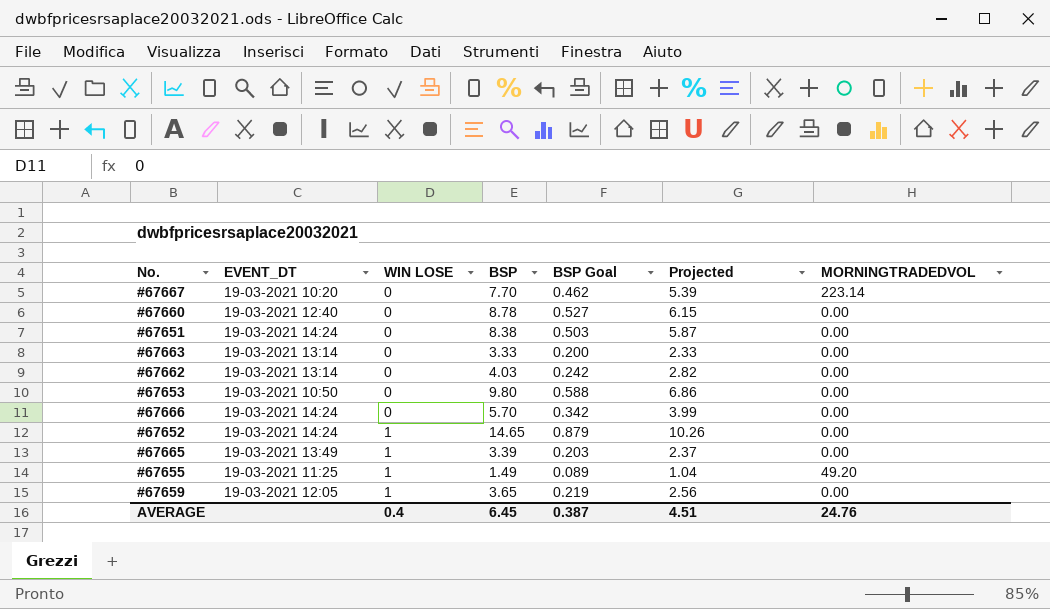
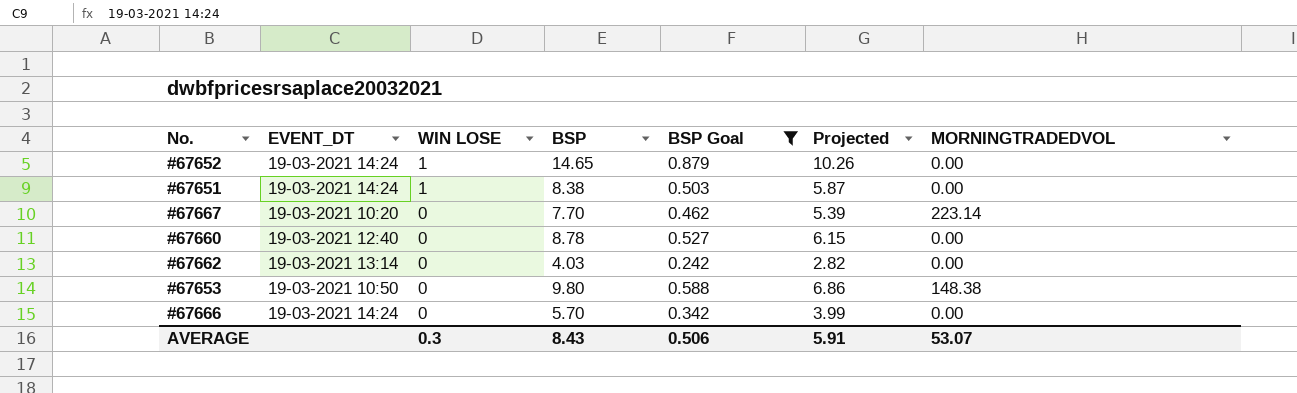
filter: none -> BSP Goal >= 0.242
row order: WIN LOSE ascending -> WIN LOSE descending
#67651 | WIN LOSE: 0 -> 1
#67653 | MORNINGTRADEDVOL: 0.00 -> 148.38
AVERAGE | WIN LOSE: 0.4 -> 0.3
AVERAGE | BSP: 6.45 -> 8.43
AVERAGE | BSP Goal: 0.387 -> 0.506
AVERAGE | Projected: 4.51 -> 5.91
AVERAGE | MORNINGTRADEDVOL: 24.76 -> 53.07

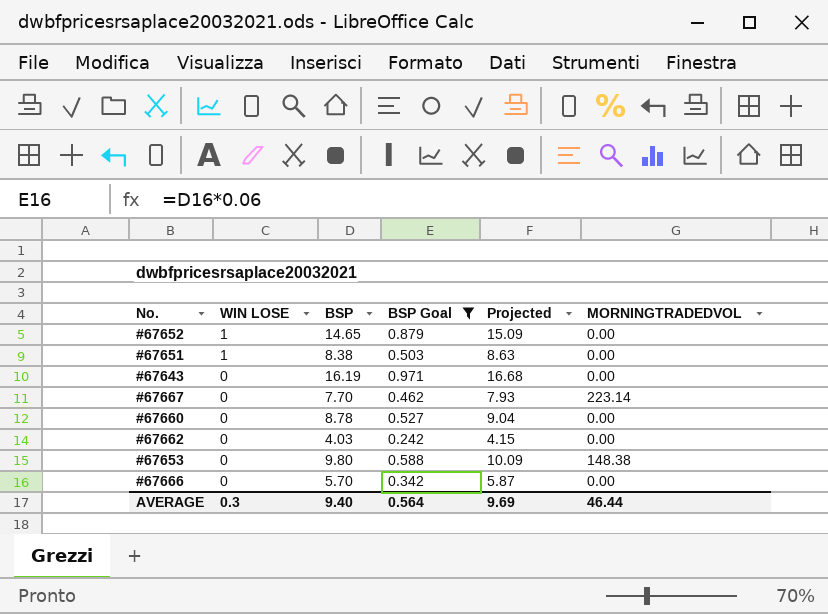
column EVENT_DT | position: 2 -> none
column Projected | formula: [BSP] * 0.7 -> [BSP] * 1.03
row #67643: none -> 0 | 16.19 | 0.971 | 16.68 | 0.00
AVERAGE | BSP: 8.43 -> 9.40
AVERAGE | BSP Goal: 0.506 -> 0.564
AVERAGE | Projected: 5.91 -> 9.69
AVERAGE | MORNINGTRADEDVOL: 53.07 -> 46.44

